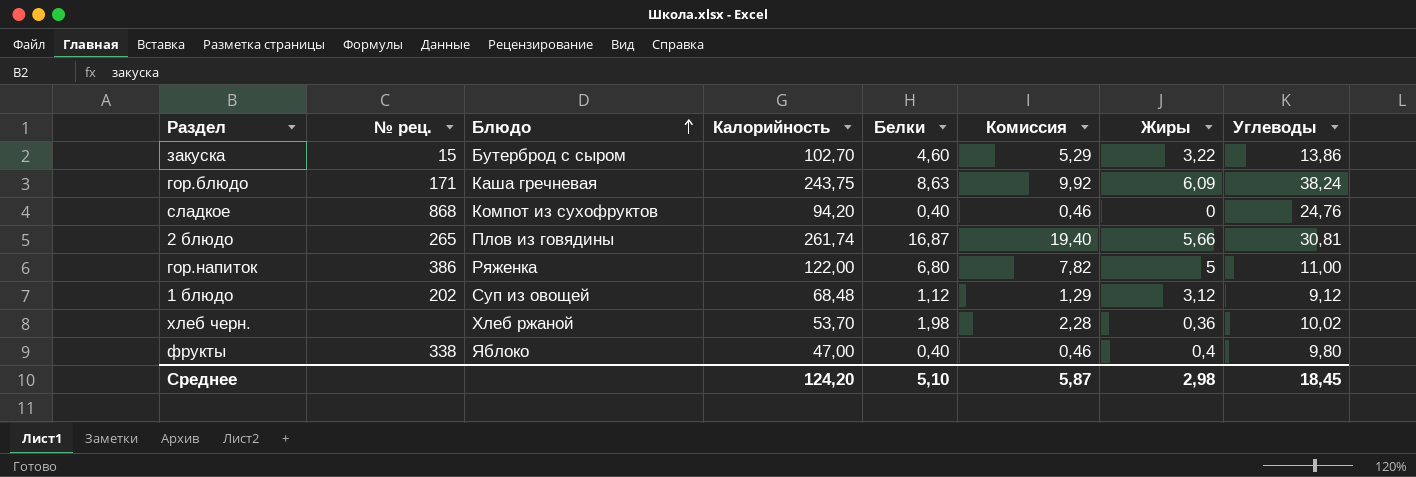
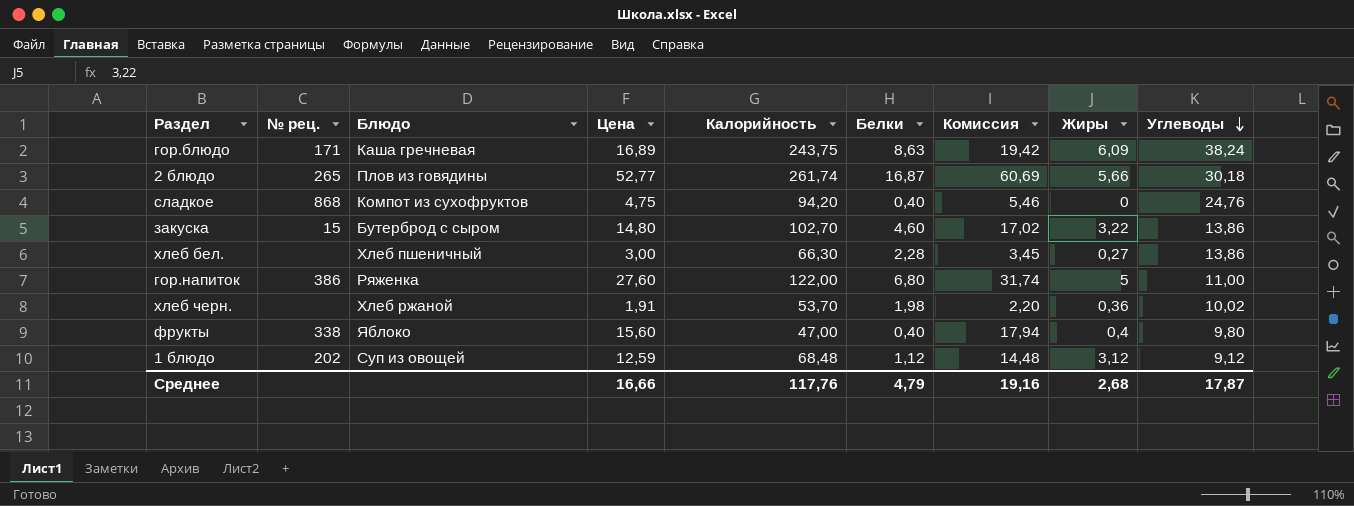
row order: Блюдо ascending -> Углеводы descending
column Цена | position: none -> 4
column Комиссия | formula: [Белки] * 1,15 -> [Цена] * 1,15
2 блюдо | Углеводы: 30,81 -> 30,18
row хлеб бел.: none -> none | Хлеб пшеничный | 3,00 | 66,30 | 2,28 | 3,45 | 0,27 | 13,86
Среднее | Калорийность: 124,20 -> 117,76
Среднее | Белки: 5,10 -> 4,79
Среднее | Комиссия: 5,87 -> 19,16
Среднее | Жиры: 2,98 -> 2,68
Среднее | Углеводы: 18,45 -> 17,87

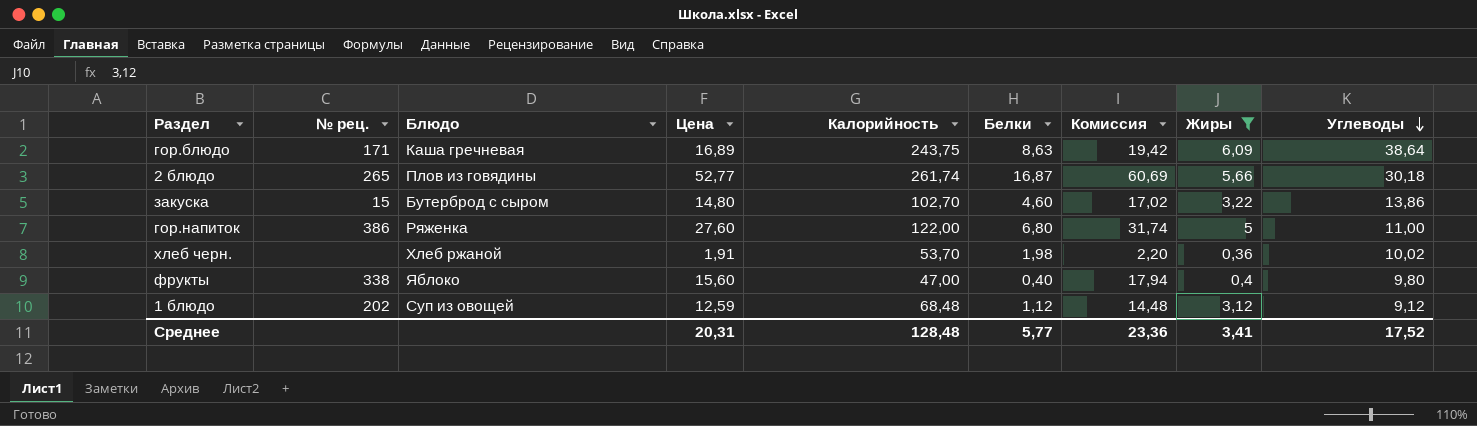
filter: none -> Жиры >= 0,36
гор.блюдо | Углеводы: 38,24 -> 38,64
Среднее | Цена: 16,66 -> 20,31
Среднее | Калорийность: 117,76 -> 128,48
Среднее | Белки: 4,79 -> 5,77
Среднее | Комиссия: 19,16 -> 23,36
Среднее | Жиры: 2,68 -> 3,41
Среднее | Углеводы: 17,87 -> 17,52

